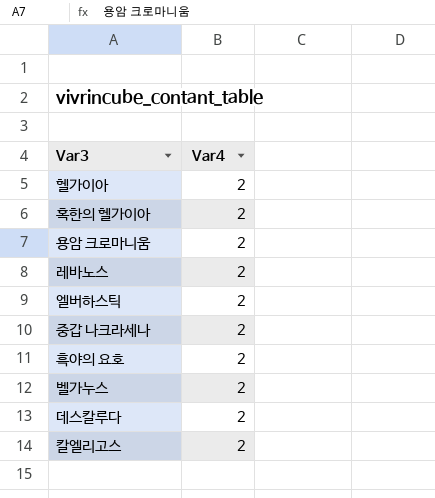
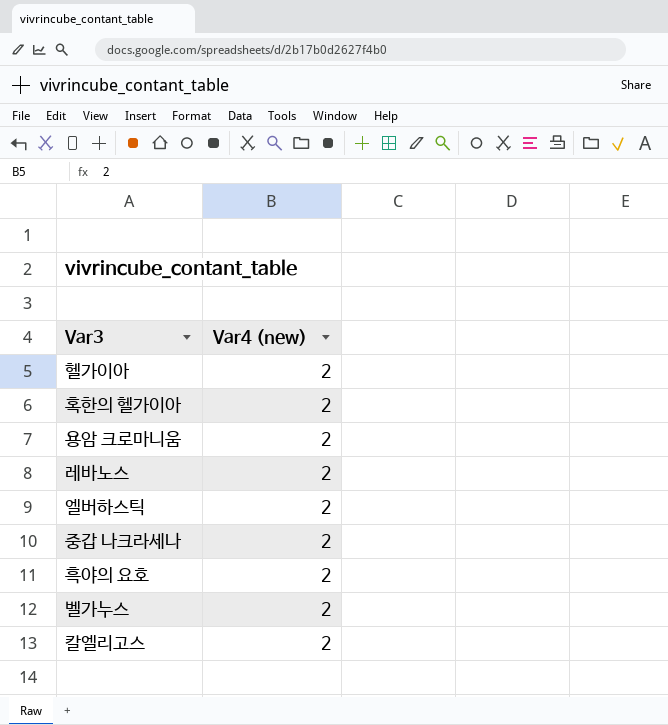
column name: Var4 -> Var4 (new)
row 데스칼루다: 2 -> none

